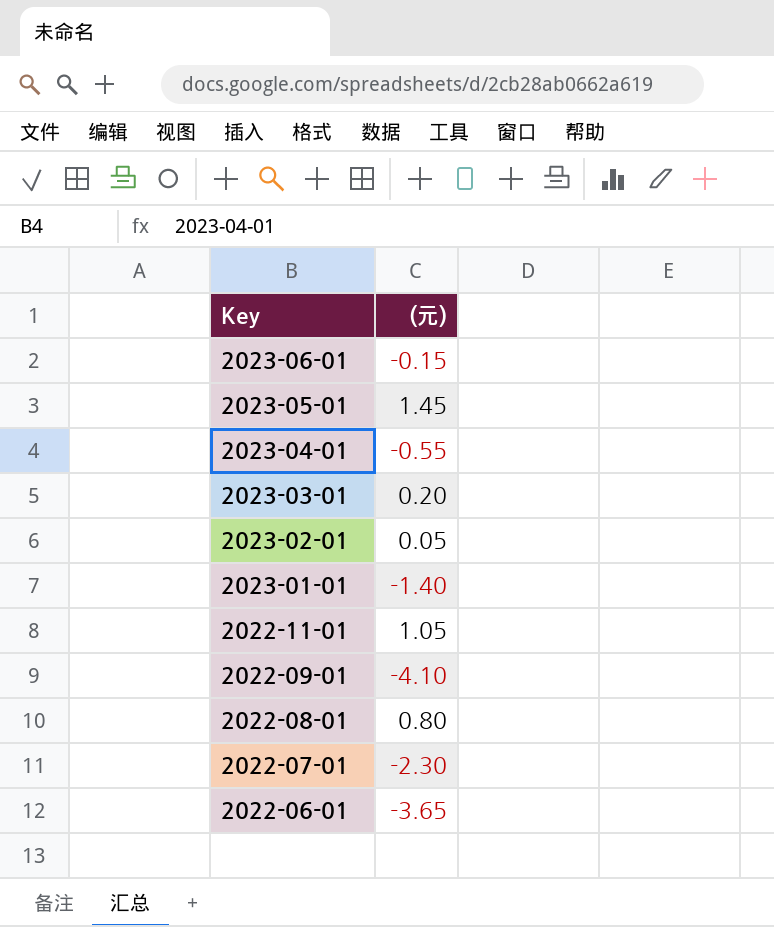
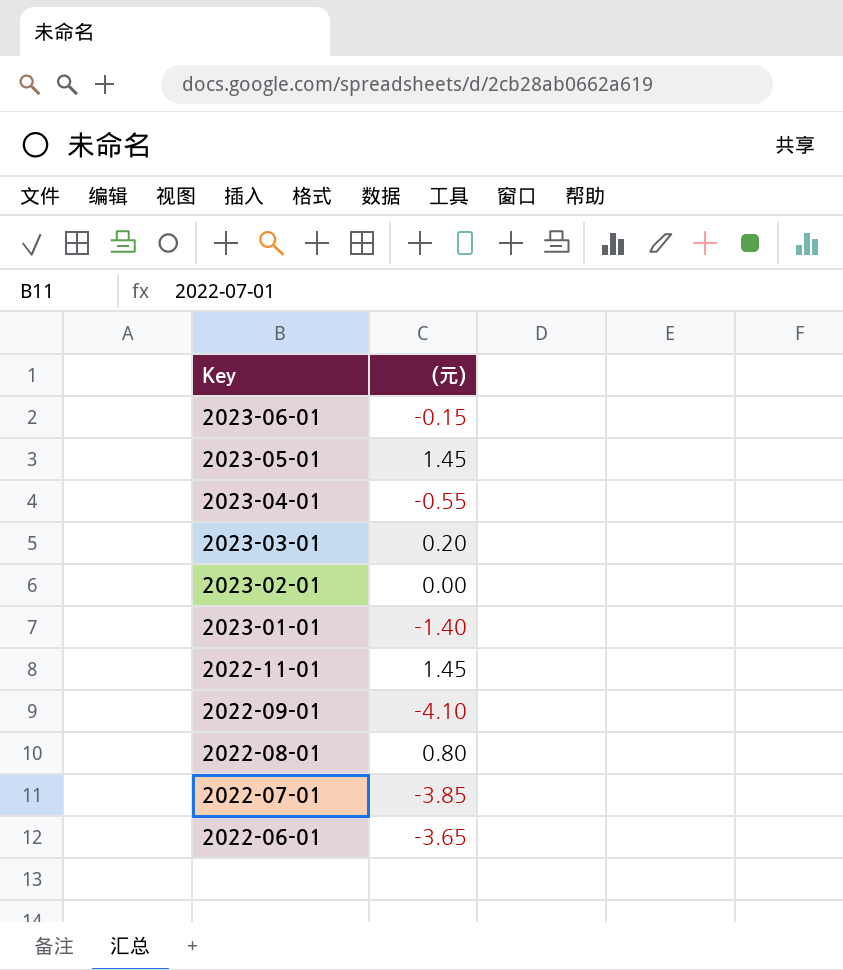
2023-02-01 | (元): 0.05 -> 0.00
2022-11-01 | (元): 1.05 -> 1.45
2022-07-01 | (元): -2.30 -> -3.85

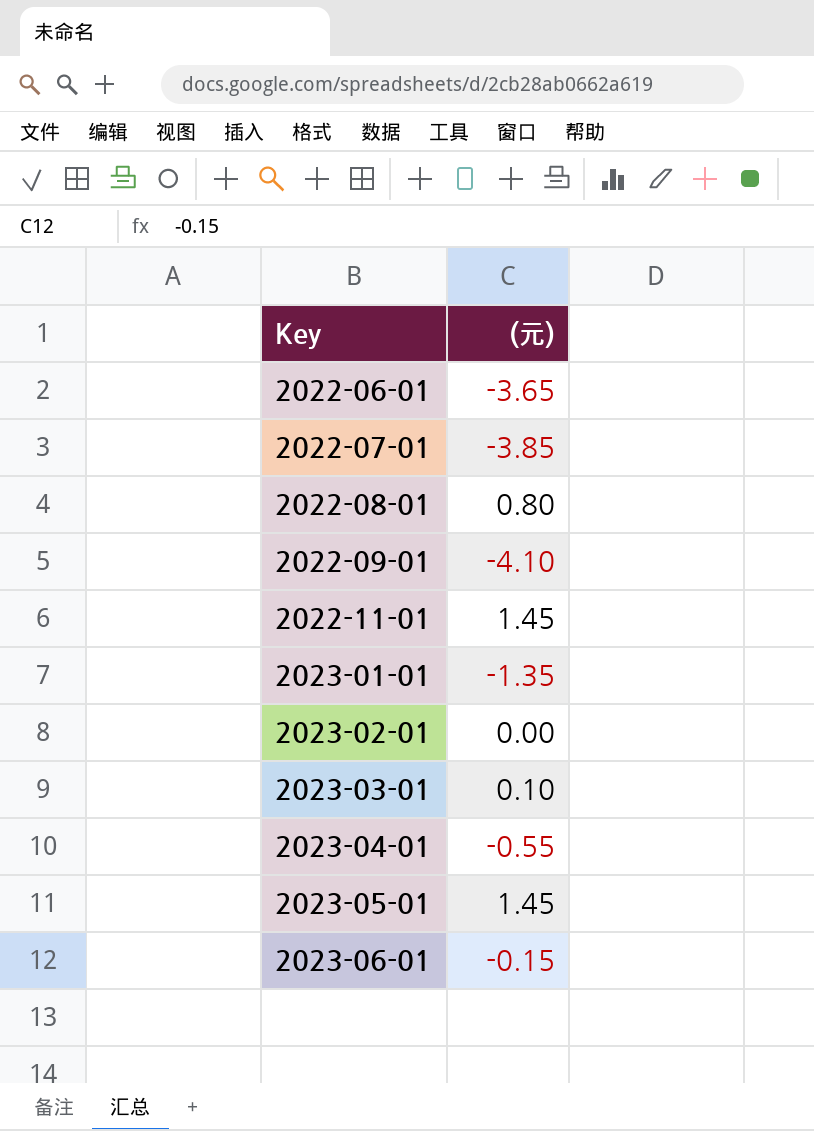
row order: Key descending -> Key ascending
2023-01-01 | (元): -1.40 -> -1.35
2023-03-01 | (元): 0.20 -> 0.10

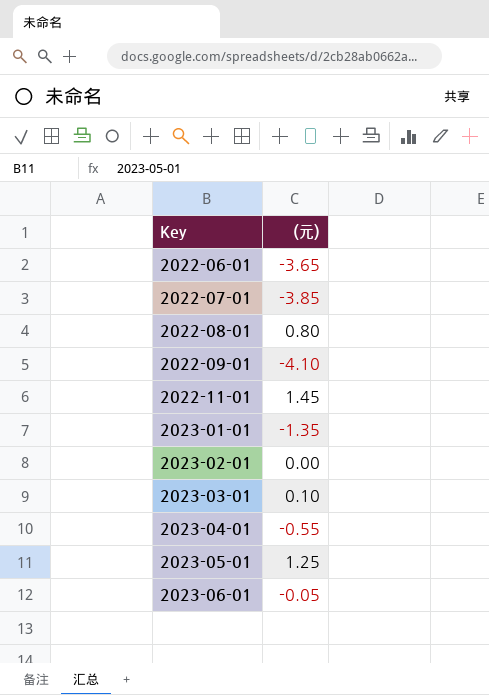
2023-05-01 | (元): 1.45 -> 1.25
2023-06-01 | (元): -0.15 -> -0.05

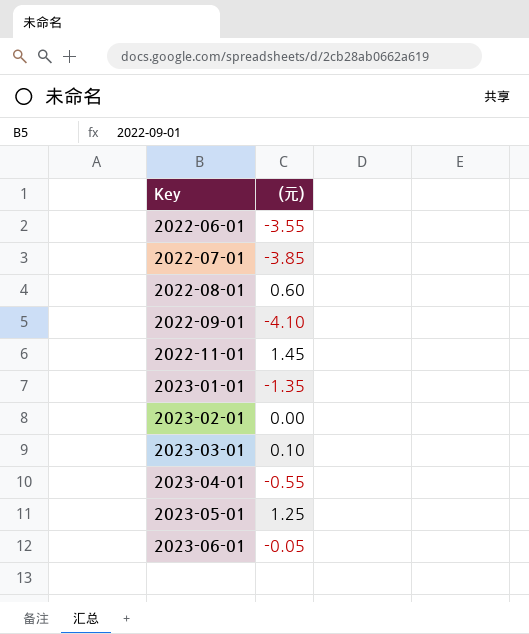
2022-06-01 | (元): -3.65 -> -3.55
2022-08-01 | (元): 0.80 -> 0.60

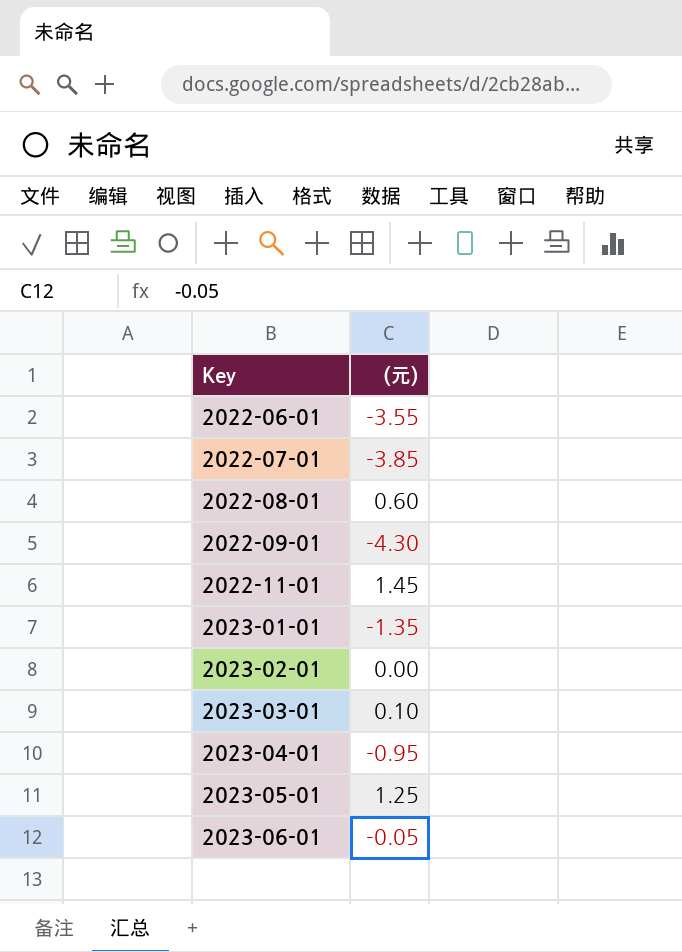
2022-09-01 | (元): -4.10 -> -4.30
2023-04-01 | (元): -0.55 -> -0.95

